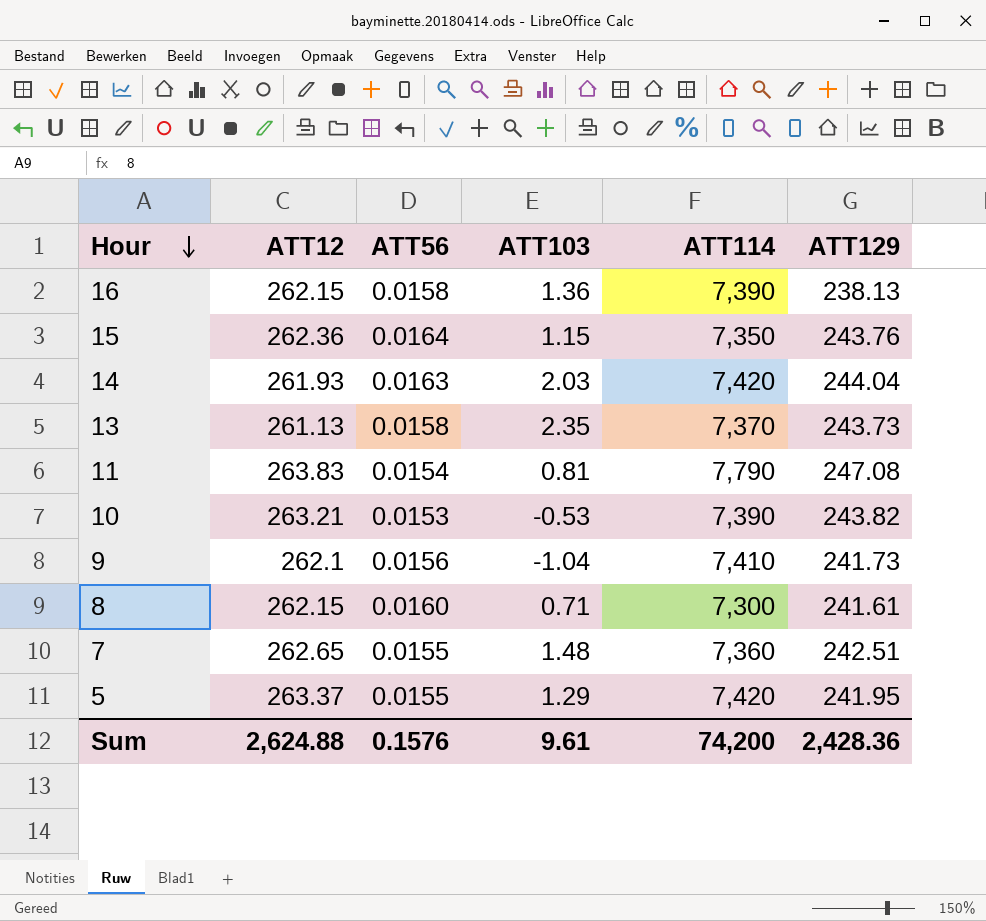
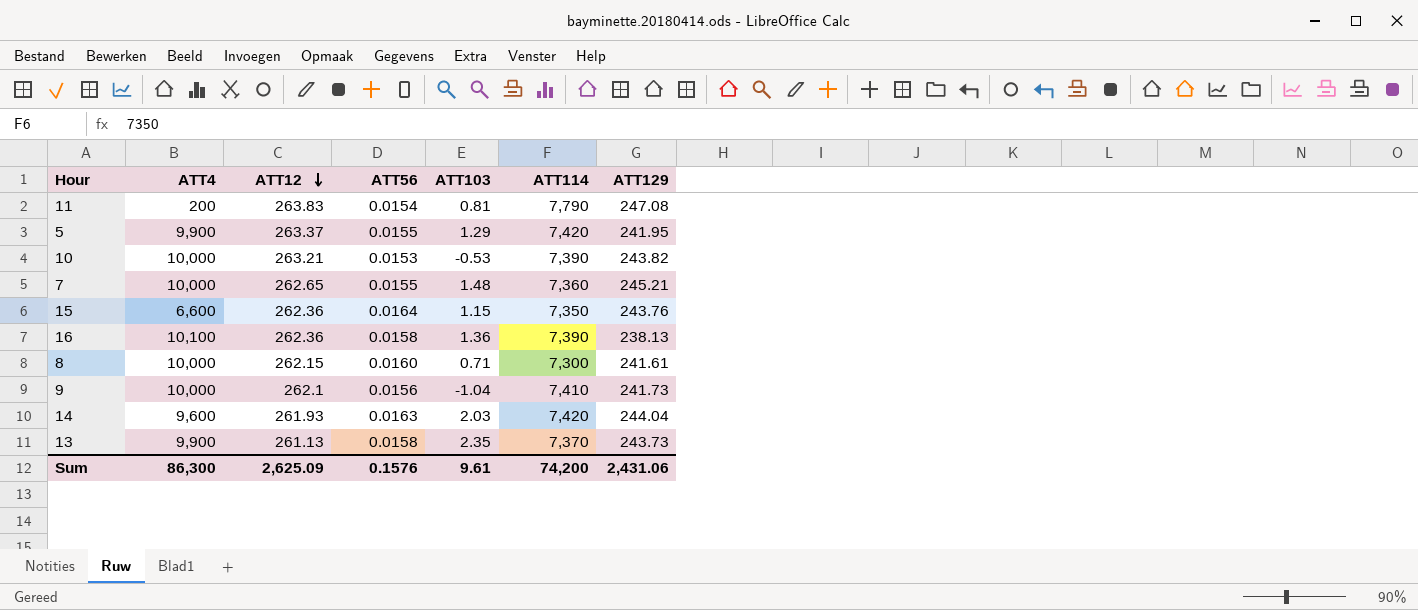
row order: Hour descending -> ATT12 descending
column ATT4 | position: none -> 2
7 | ATT129: 242.51 -> 245.21
16 | ATT12: 262.15 -> 262.36
Sum | ATT12: 2,624.88 -> 2,625.09
Sum | ATT129: 2,428.36 -> 2,431.06

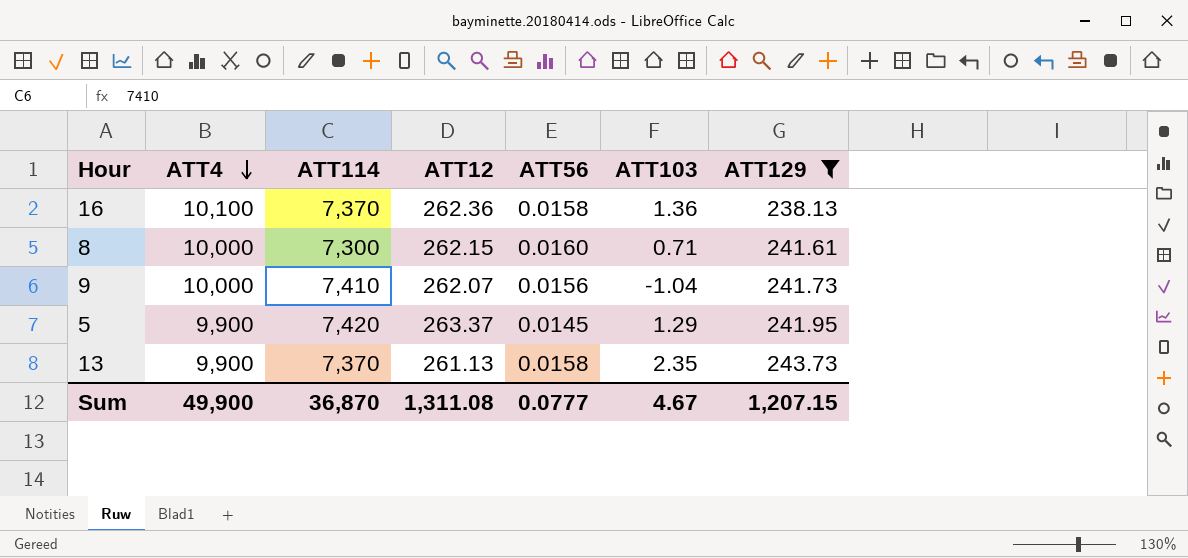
filter: none -> ATT129 <= 243.73
row order: ATT12 descending -> ATT4 descending
column ATT114 | position: 6 -> 3
16 | ATT114: 7,390 -> 7,370
9 | ATT12: 262.1 -> 262.07
5 | ATT56: 0.0155 -> 0.0145
Sum | ATT4: 86,300 -> 49,900
Sum | ATT114: 74,200 -> 36,870
Sum | ATT12: 2,625.09 -> 1,311.08
Sum | ATT56: 0.1576 -> 0.0777
Sum | ATT103: 9.61 -> 4.67
Sum | ATT129: 2,431.06 -> 1,207.15

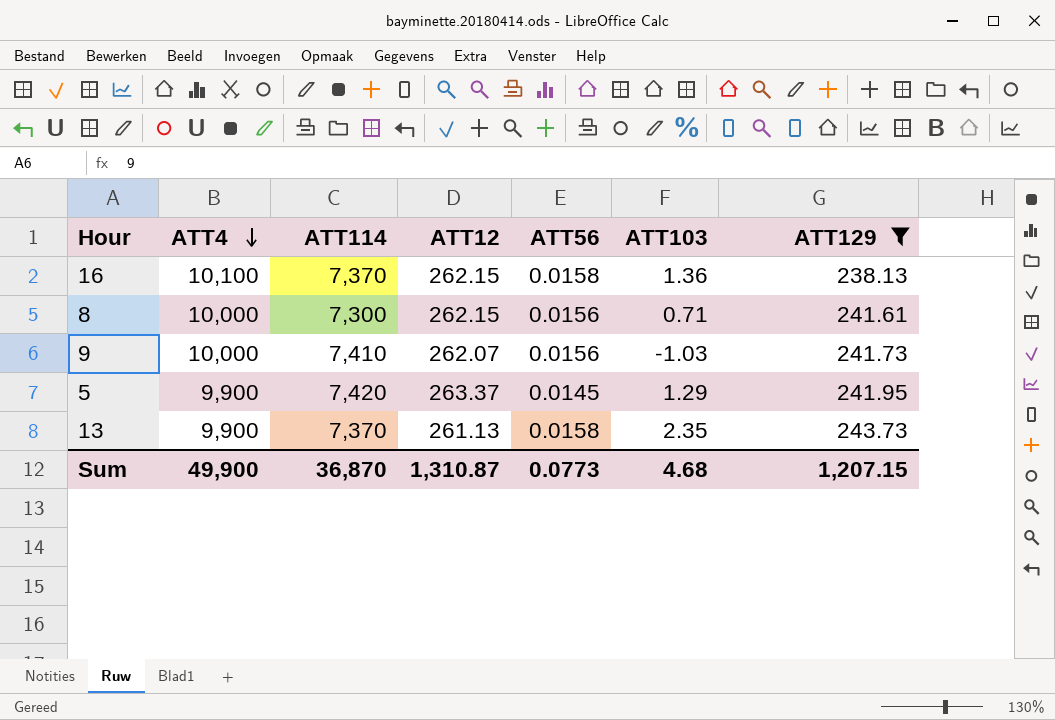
16 | ATT12: 262.36 -> 262.15
8 | ATT56: 0.0160 -> 0.0156
9 | ATT103: -1.04 -> -1.03
Sum | ATT12: 1,311.08 -> 1,310.87
Sum | ATT56: 0.0777 -> 0.0773
Sum | ATT103: 4.67 -> 4.68

